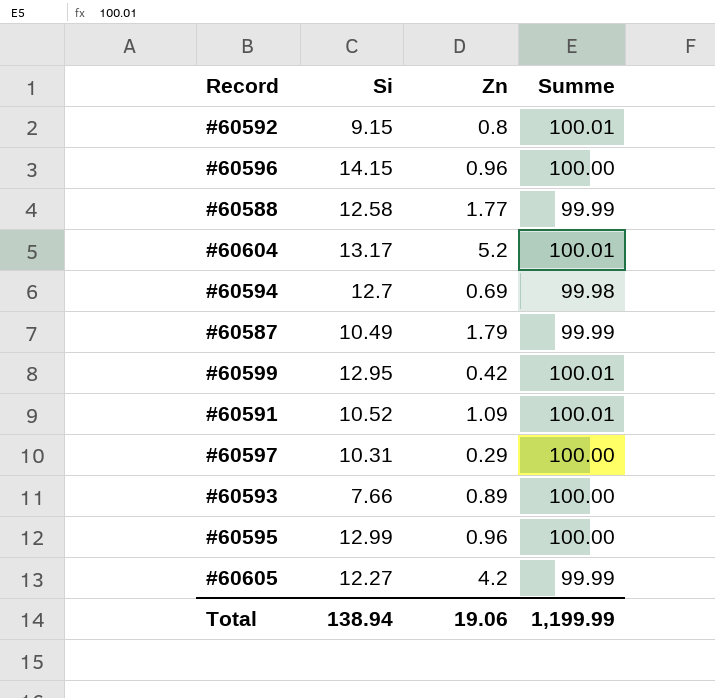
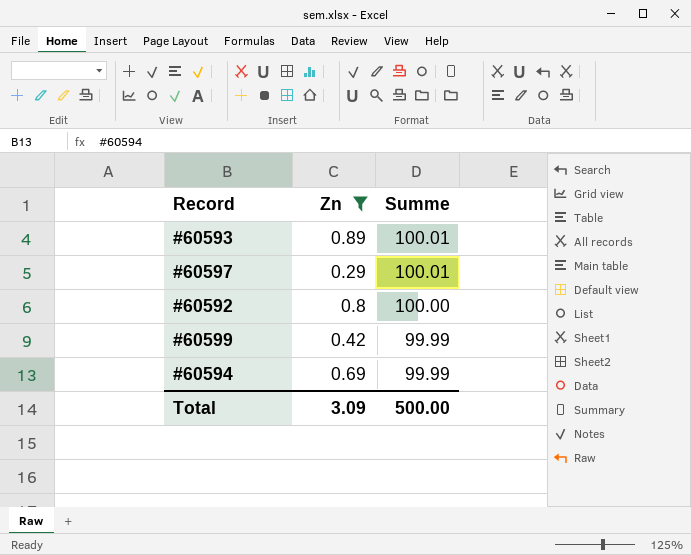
filter: none -> Zn <= 0.89
row order: none -> Summe descending
column Si | position: 2 -> none
#60593 | Summe: 100.00 -> 100.01
#60597 | Summe: 100.00 -> 100.01
#60592 | Summe: 100.01 -> 100.00
#60599 | Summe: 100.01 -> 99.99
#60594 | Summe: 99.98 -> 99.99
Total | Zn: 19.06 -> 3.09
Total | Summe: 1,199.99 -> 500.00

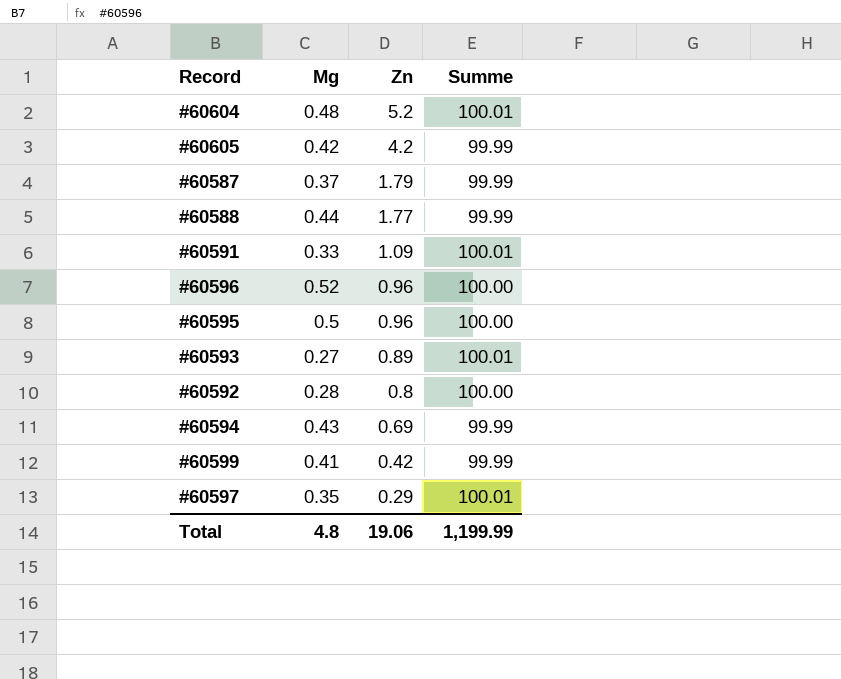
filter: Zn <= 0.89 -> none
row order: Summe descending -> Zn descending
column Mg | position: none -> 2
Total | Zn: 3.09 -> 19.06
Total | Summe: 500.00 -> 1,199.99

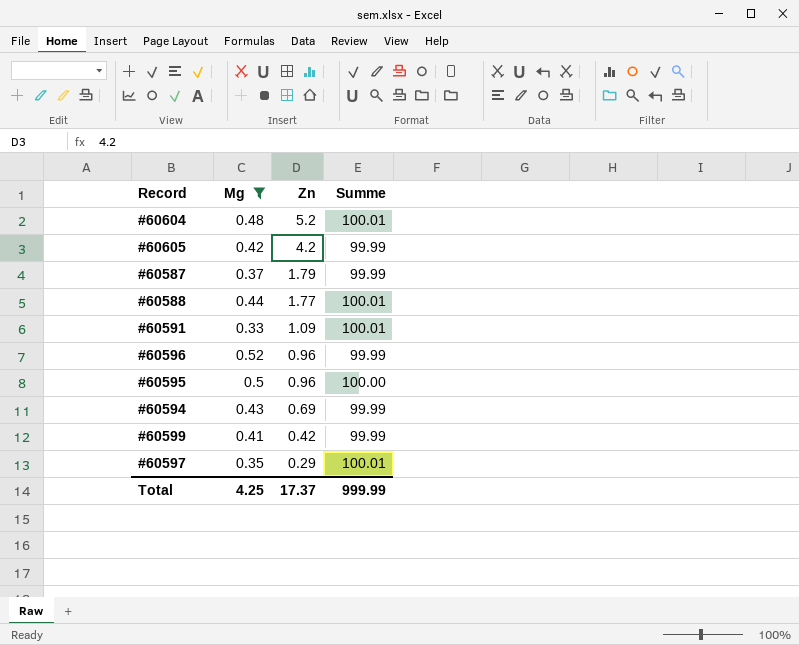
filter: none -> Mg >= 0.33
#60588 | Summe: 99.99 -> 100.01
#60596 | Summe: 100.00 -> 99.99
Total | Mg: 4.8 -> 4.25
Total | Zn: 19.06 -> 17.37
Total | Summe: 1,199.99 -> 999.99

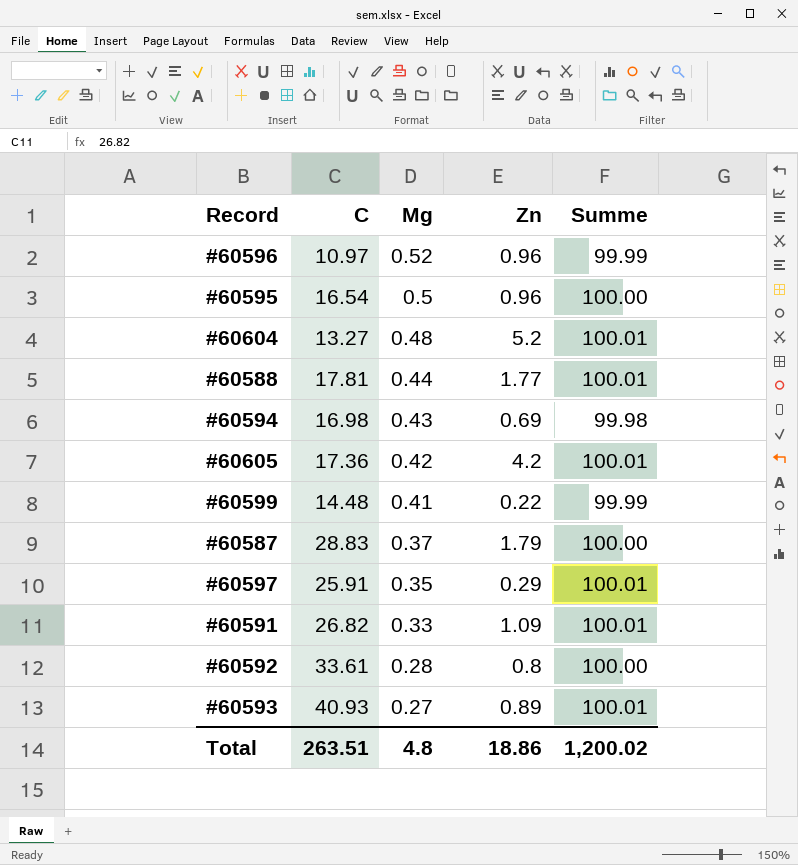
filter: Mg >= 0.33 -> none
row order: Zn descending -> Mg descending
column C | position: none -> 2
#60594 | Summe: 99.99 -> 99.98
#60605 | Summe: 99.99 -> 100.01
#60599 | Zn: 0.42 -> 0.22
#60587 | Summe: 99.99 -> 100.00
Total | Mg: 4.25 -> 4.8
Total | Zn: 17.37 -> 18.86
Total | Summe: 999.99 -> 1,200.02

